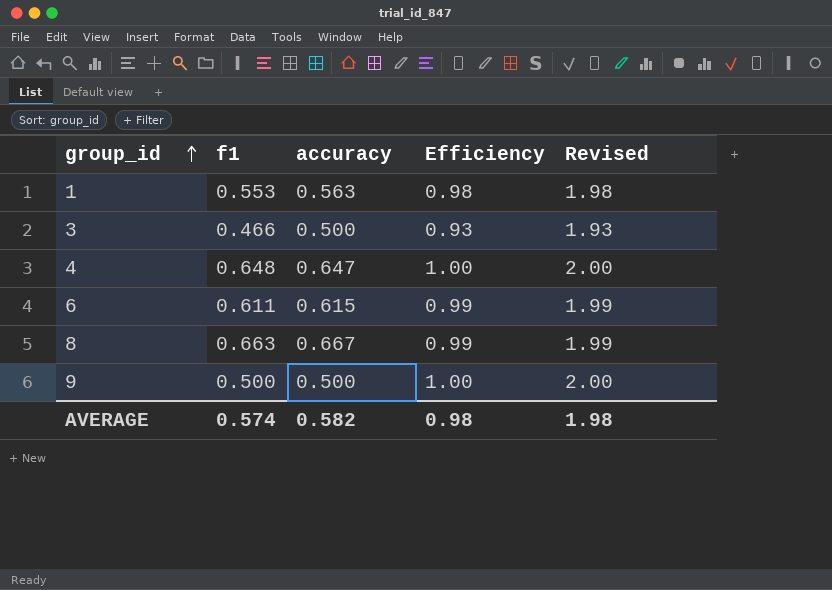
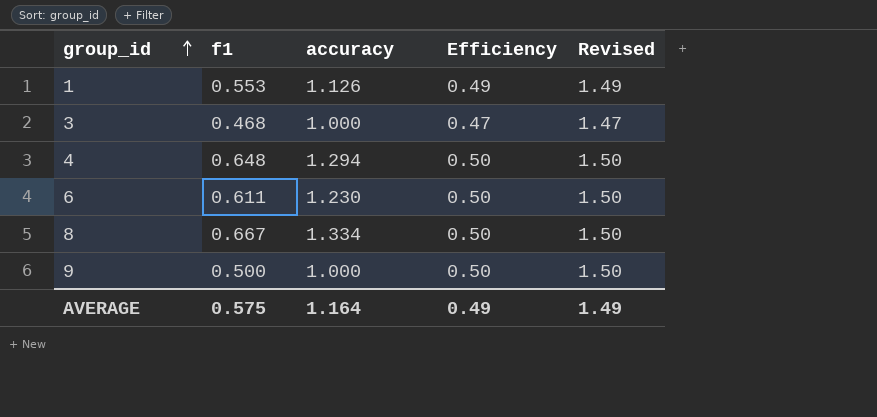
1 | accuracy: 0.563 -> 1.126
1 | Efficiency: 0.98 -> 0.49
1 | Revised: 1.98 -> 1.49
3 | f1: 0.466 -> 0.468
3 | accuracy: 0.500 -> 1.000
3 | Efficiency: 0.93 -> 0.47
3 | Revised: 1.93 -> 1.47
4 | accuracy: 0.647 -> 1.294
4 | Efficiency: 1.00 -> 0.50
4 | Revised: 2.00 -> 1.50
6 | accuracy: 0.615 -> 1.230
6 | Efficiency: 0.99 -> 0.50
6 | Revised: 1.99 -> 1.50
8 | f1: 0.663 -> 0.667
8 | accuracy: 0.667 -> 1.334
8 | Efficiency: 0.99 -> 0.50
8 | Revised: 1.99 -> 1.50
9 | accuracy: 0.500 -> 1.000
9 | Efficiency: 1.00 -> 0.50
9 | Revised: 2.00 -> 1.50
AVERAGE | f1: 0.574 -> 0.575
AVERAGE | accuracy: 0.582 -> 1.164
AVERAGE | Efficiency: 0.98 -> 0.49
AVERAGE | Revised: 1.98 -> 1.49

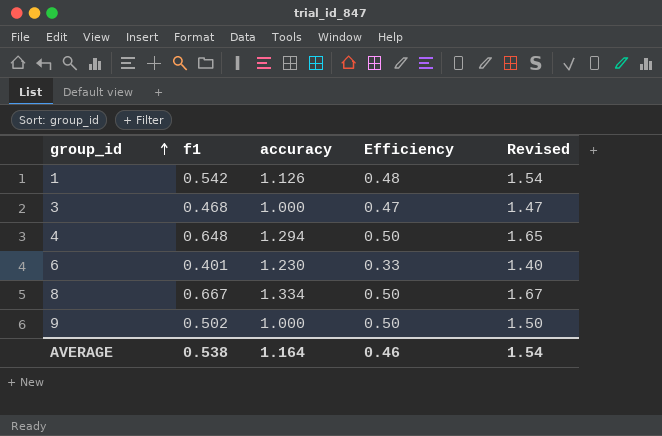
column Revised | formula: [Efficiency] + 1 -> [f1] + 1
1 | f1: 0.553 -> 0.542
1 | Efficiency: 0.49 -> 0.48
6 | f1: 0.611 -> 0.401
6 | Efficiency: 0.50 -> 0.33
9 | f1: 0.500 -> 0.502
AVERAGE | f1: 0.575 -> 0.538
AVERAGE | Efficiency: 0.49 -> 0.46
AVERAGE | Revised: 1.49 -> 1.54

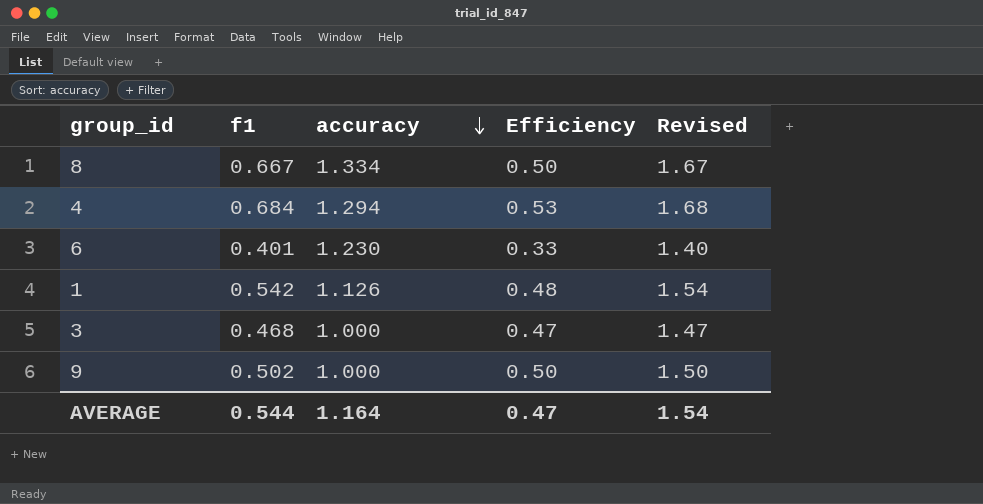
row order: group_id ascending -> accuracy descending
4 | f1: 0.648 -> 0.684
4 | Efficiency: 0.50 -> 0.53
4 | Revised: 1.65 -> 1.68
AVERAGE | f1: 0.538 -> 0.544
AVERAGE | Efficiency: 0.46 -> 0.47

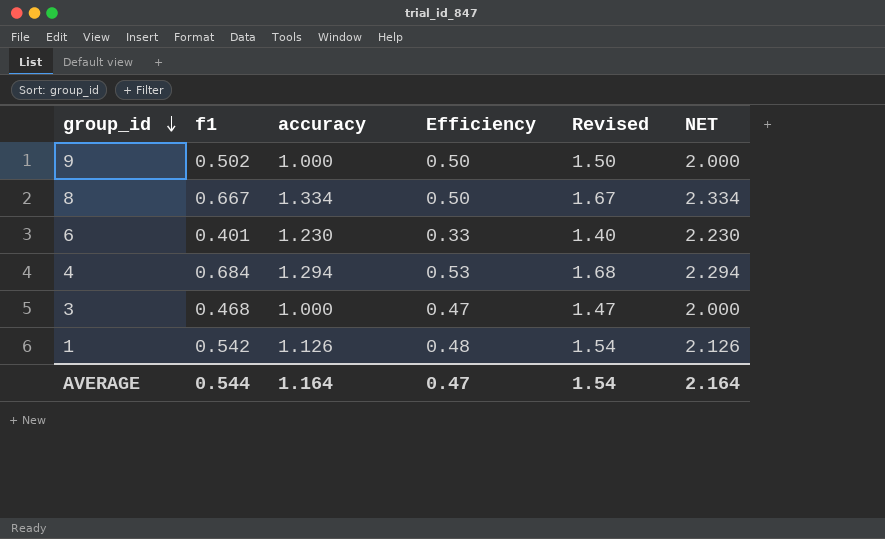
row order: accuracy descending -> group_id descending
column NET | formula: none -> [accuracy] + 1

